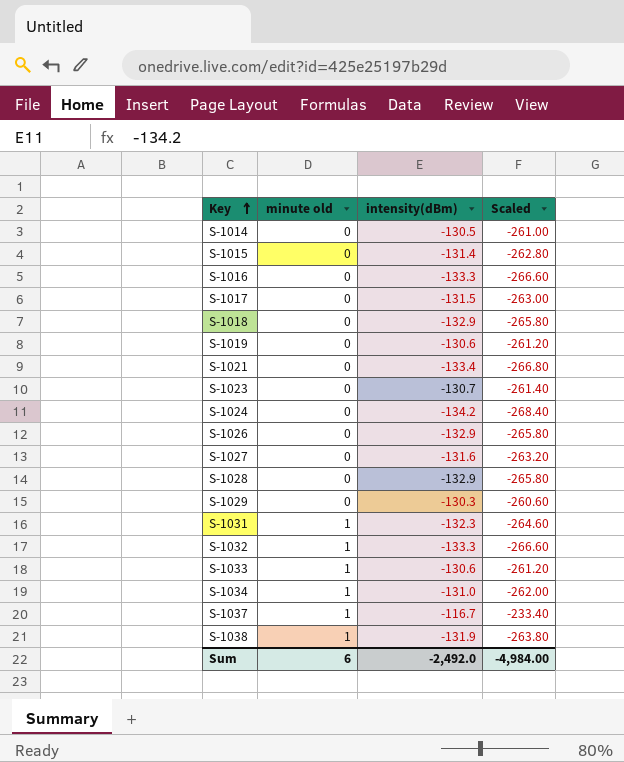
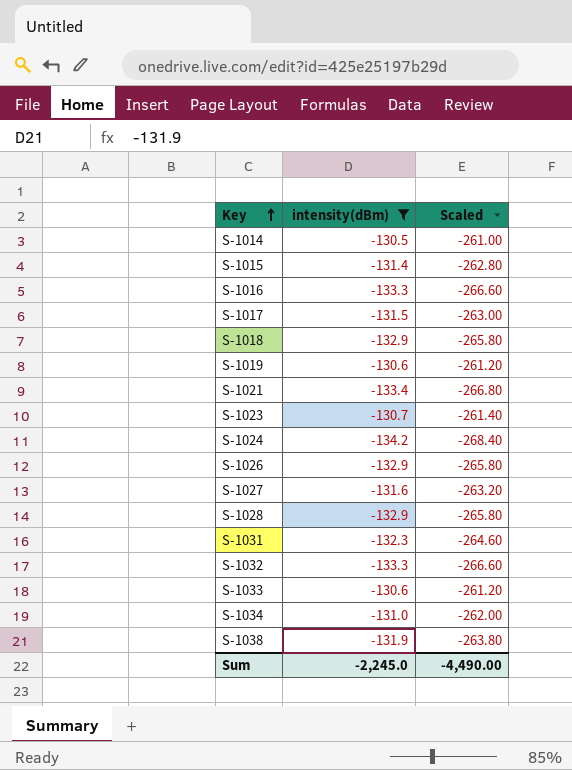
filter: none -> intensity(dBm) <= -130.5
column minute old | position: 2 -> none
Sum | intensity(dBm): -2,492.0 -> -2,245.0
Sum | Scaled: -4,984.00 -> -4,490.00

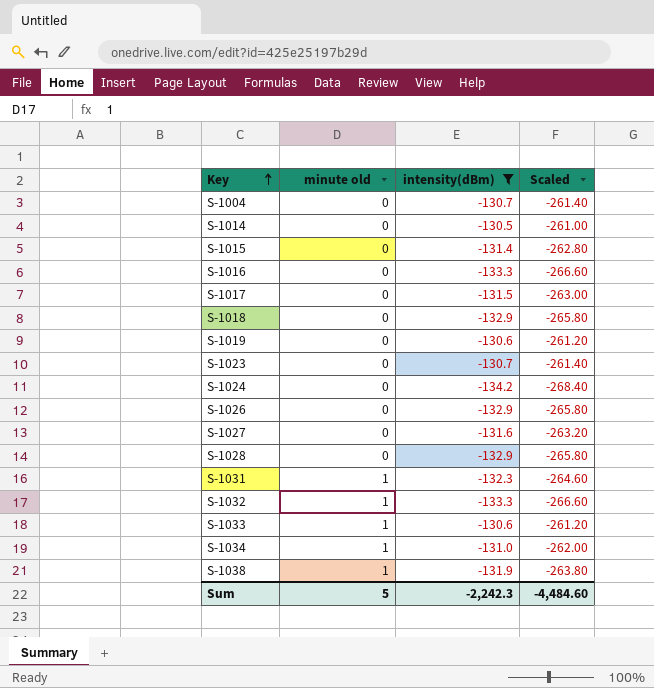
column minute old | position: none -> 2
row S-1021: -133.4 | -266.80 -> none
row S-1004: none -> 0 | -130.7 | -261.40
Sum | intensity(dBm): -2,245.0 -> -2,242.3
Sum | Scaled: -4,490.00 -> -4,484.60

